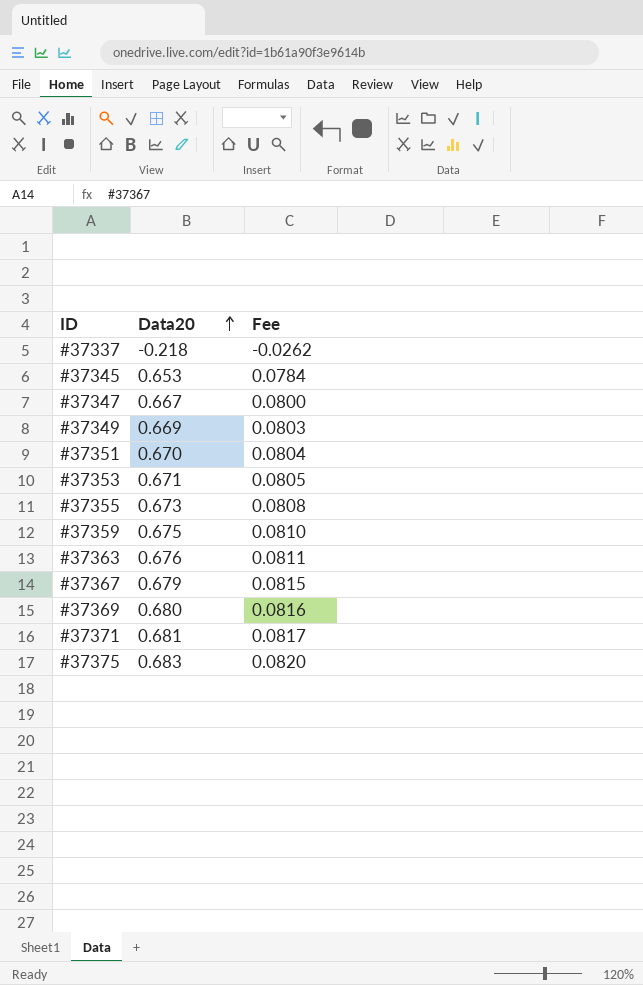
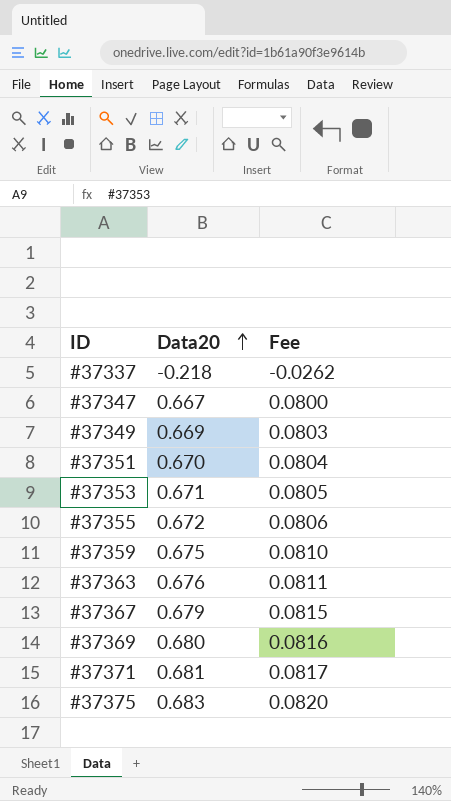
row #37345: 0.653 | 0.0784 -> none
#37355 | Data20: 0.673 -> 0.672
#37355 | Fee: 0.0808 -> 0.0806

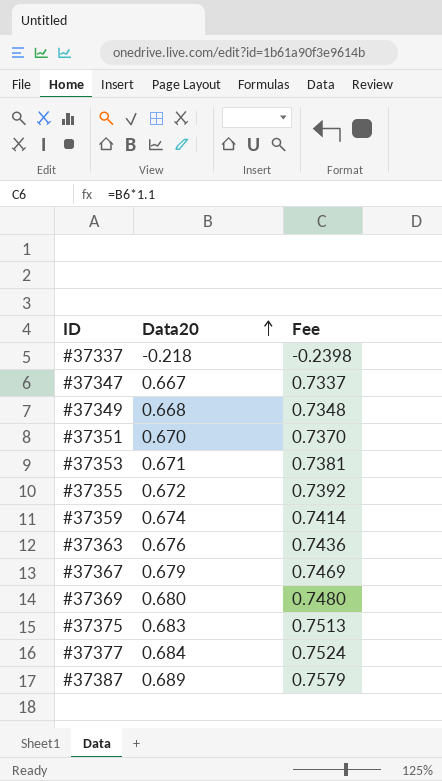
column Fee | formula: [Data20] * 0.12 -> [Data20] * 1.1
row #37371: 0.681 | 0.0817 -> none
#37349 | Data20: 0.669 -> 0.668
#37359 | Data20: 0.675 -> 0.674
row #37377: none -> 0.684 | 0.7524
row #37387: none -> 0.689 | 0.7579

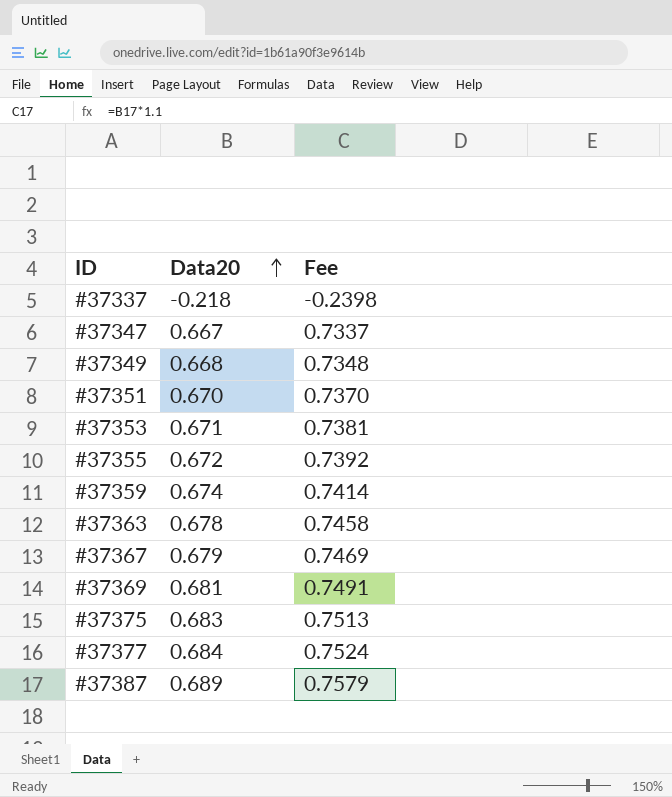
#37363 | Data20: 0.676 -> 0.678
#37363 | Fee: 0.7436 -> 0.7458
#37369 | Data20: 0.680 -> 0.681
#37369 | Fee: 0.7480 -> 0.7491

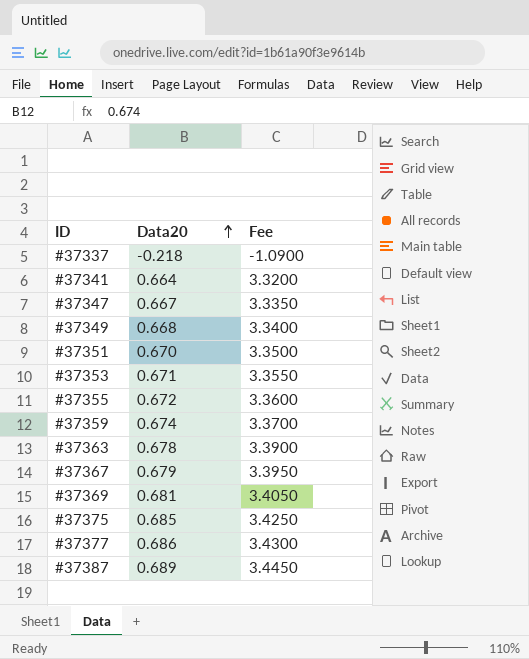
column Fee | formula: [Data20] * 1.1 -> [Data20] * 5
row #37341: none -> 0.664 | 3.3200
#37375 | Data20: 0.683 -> 0.685
#37377 | Data20: 0.684 -> 0.686

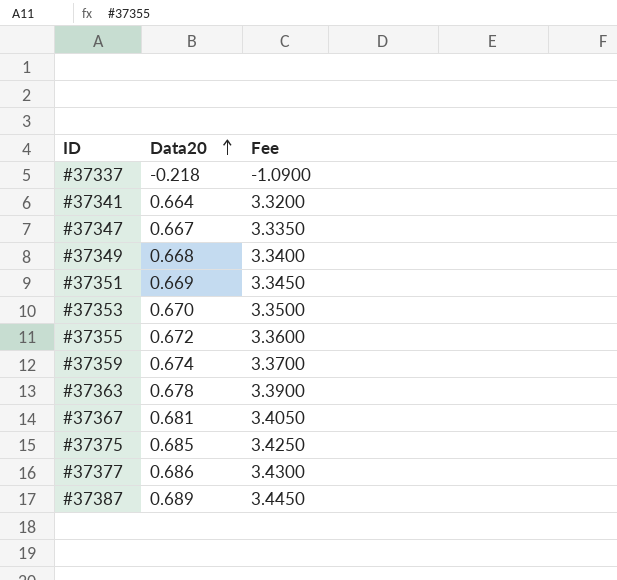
row #37369: 0.681 | 3.4050 -> none
#37351 | Data20: 0.670 -> 0.669
#37351 | Fee: 3.3500 -> 3.3450
#37353 | Data20: 0.671 -> 0.670
#37353 | Fee: 3.3550 -> 3.3500
#37367 | Data20: 0.679 -> 0.681
#37367 | Fee: 3.3950 -> 3.4050

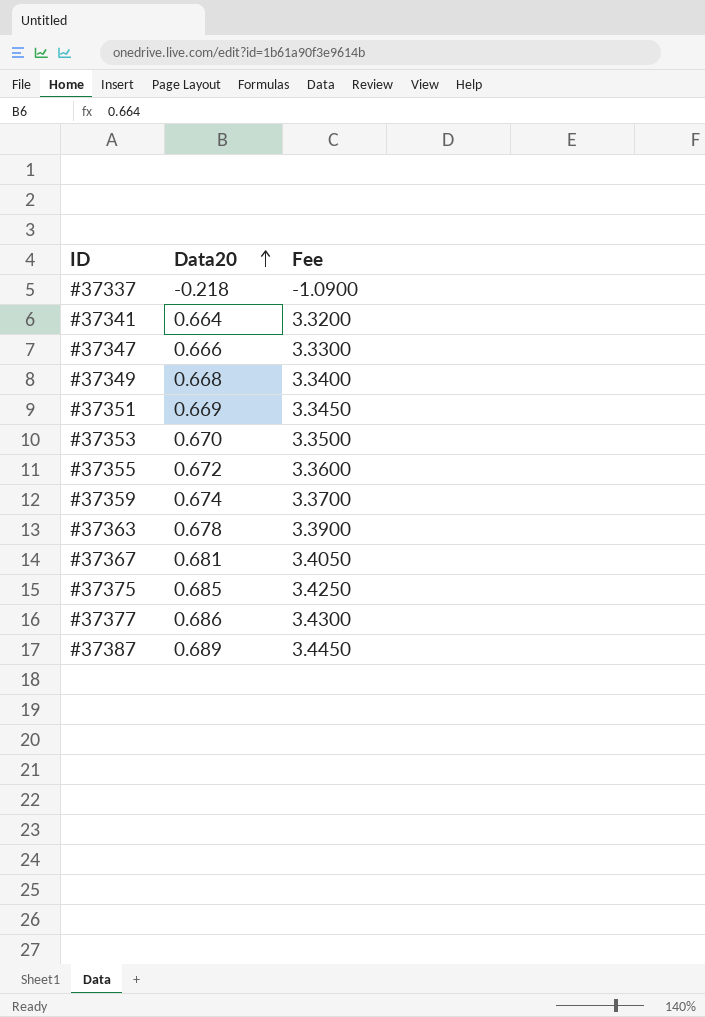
#37347 | Data20: 0.667 -> 0.666
#37347 | Fee: 3.3350 -> 3.3300

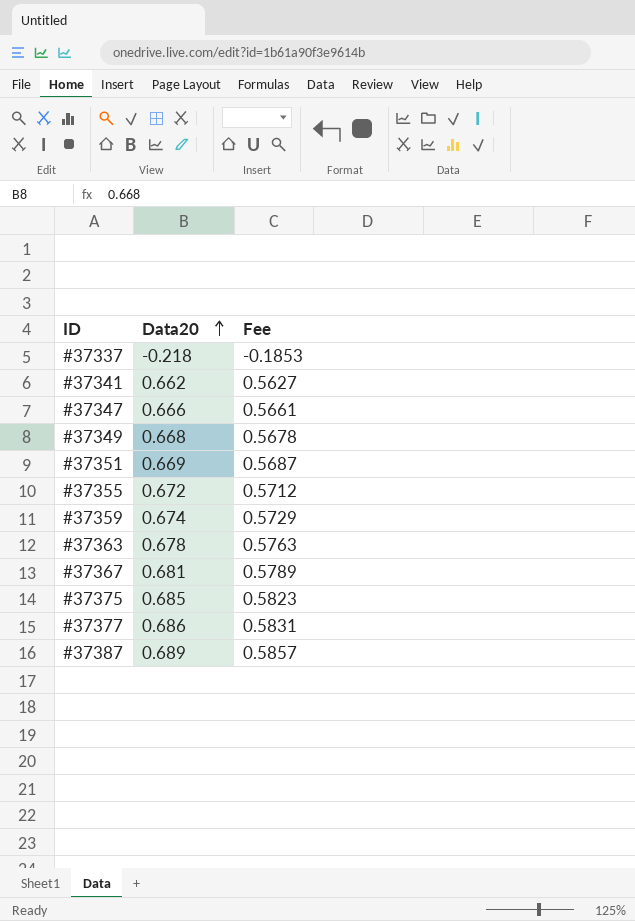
column Fee | formula: [Data20] * 5 -> [Data20] * 0.85
row #37353: 0.670 | 3.3500 -> none
#37341 | Data20: 0.664 -> 0.662

